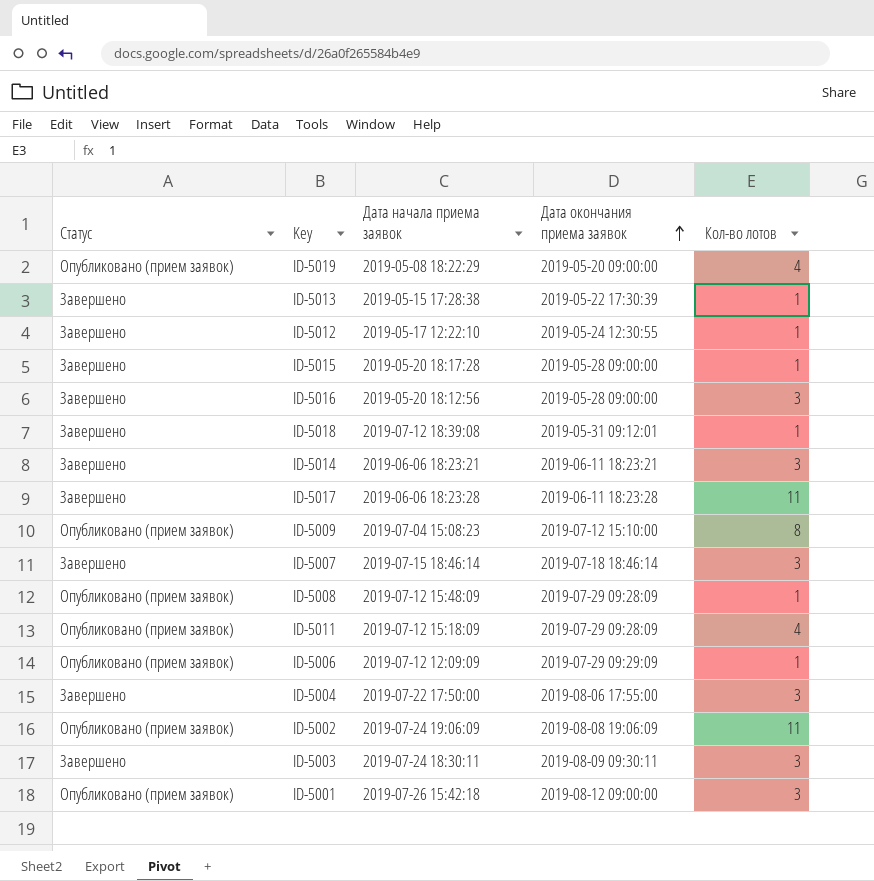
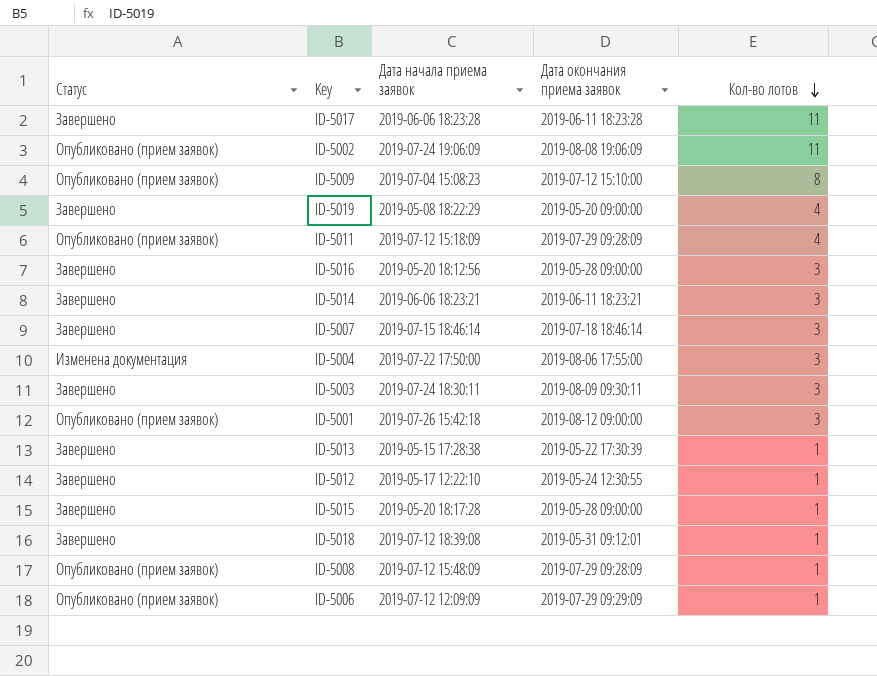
row order: Дата окончания приема заявок ascending -> Кол-во лотов descending
ID-5019 | Статус: Опубликовано (прием заявок) -> Завершено
ID-5004 | Статус: Завершено -> Изменена документация

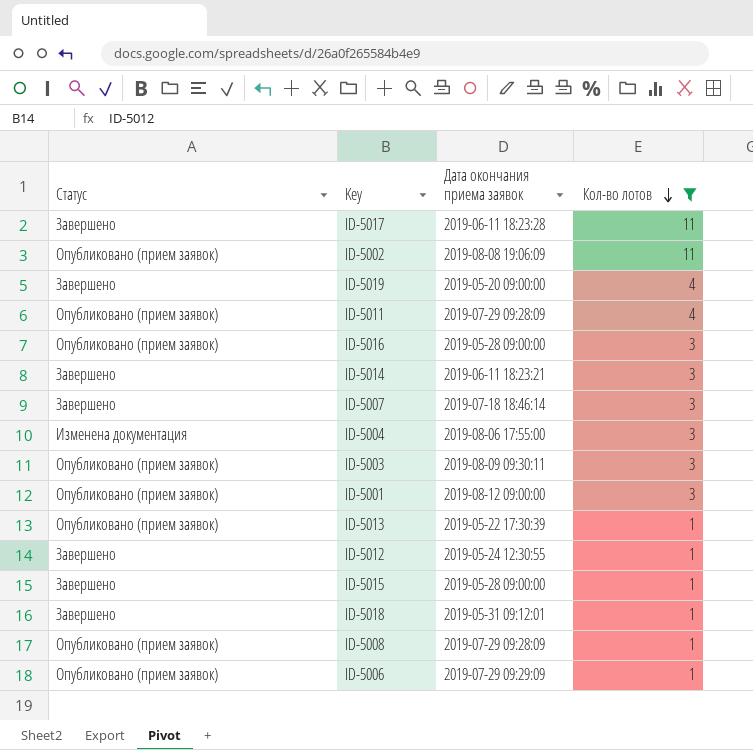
filter: none -> Кол-во лотов != 8
column Дата начала приема заявок | position: 3 -> none
ID-5016 | Статус: Завершено -> Опубликовано (прием заявок)
ID-5003 | Статус: Завершено -> Опубликовано (прием заявок)
ID-5013 | Статус: Завершено -> Опубликовано (прием заявок)

